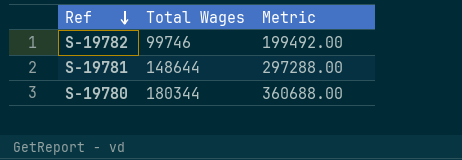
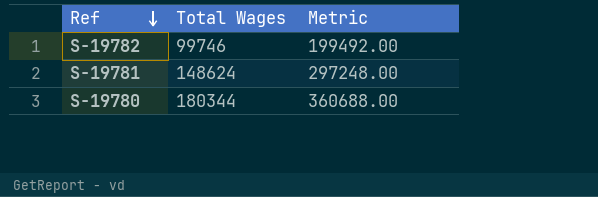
S-19781 | Total Wages: 148644 -> 148624
S-19781 | Metric: 297288.00 -> 297248.00

